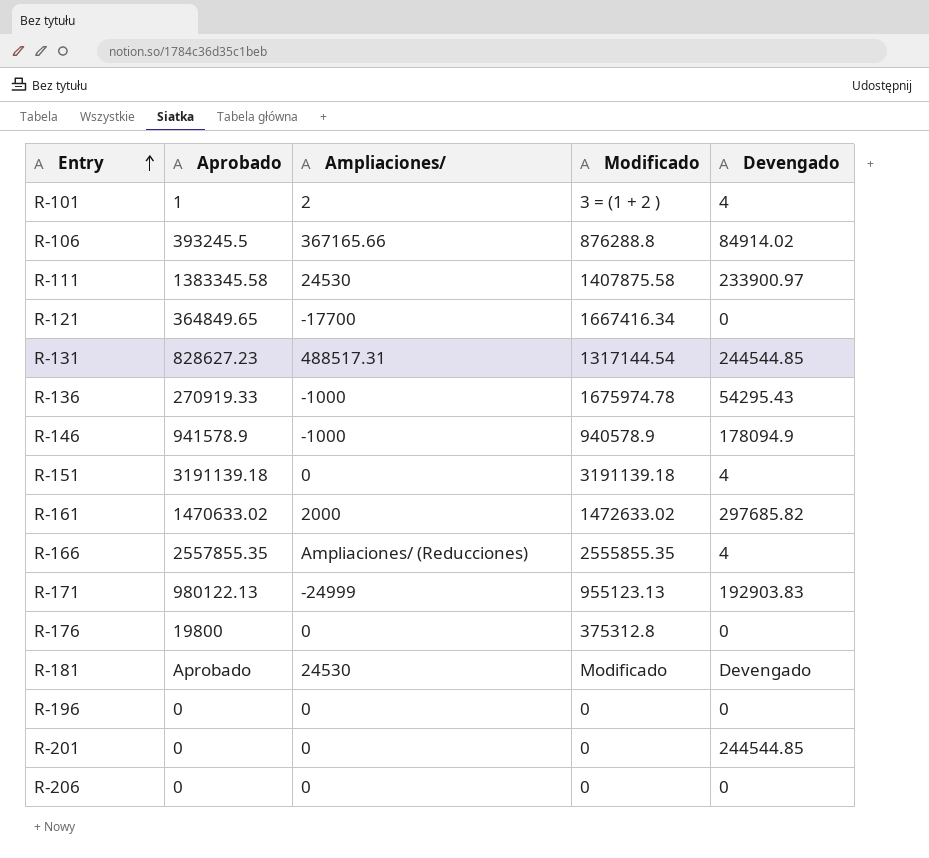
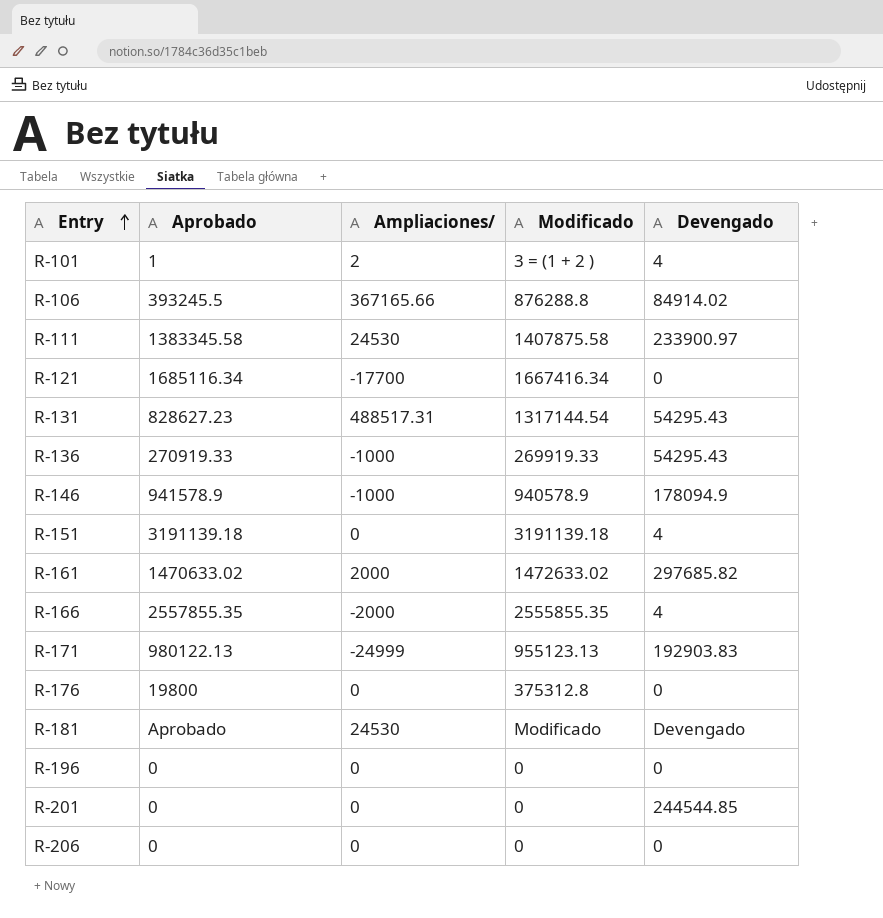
R-121 | Aprobado: 364849.65 -> 1685116.34
R-131 | Devengado: 244544.85 -> 54295.43
R-136 | Modificado: 1675974.78 -> 269919.33
R-166 | Ampliaciones/: Ampliaciones/ (Reducciones) -> -2000

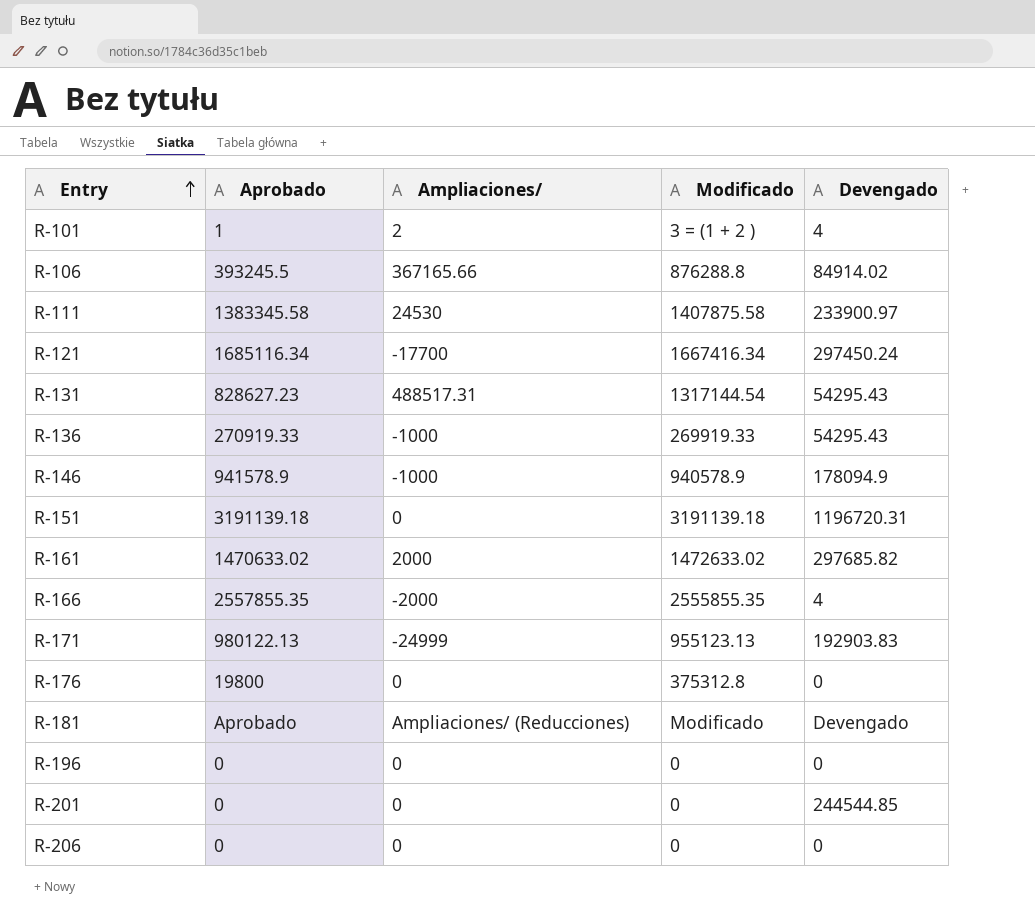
R-121 | Devengado: 0 -> 297450.24
R-151 | Devengado: 4 -> 1196720.31
R-181 | Ampliaciones/: 24530 -> Ampliaciones/ (Reducciones)

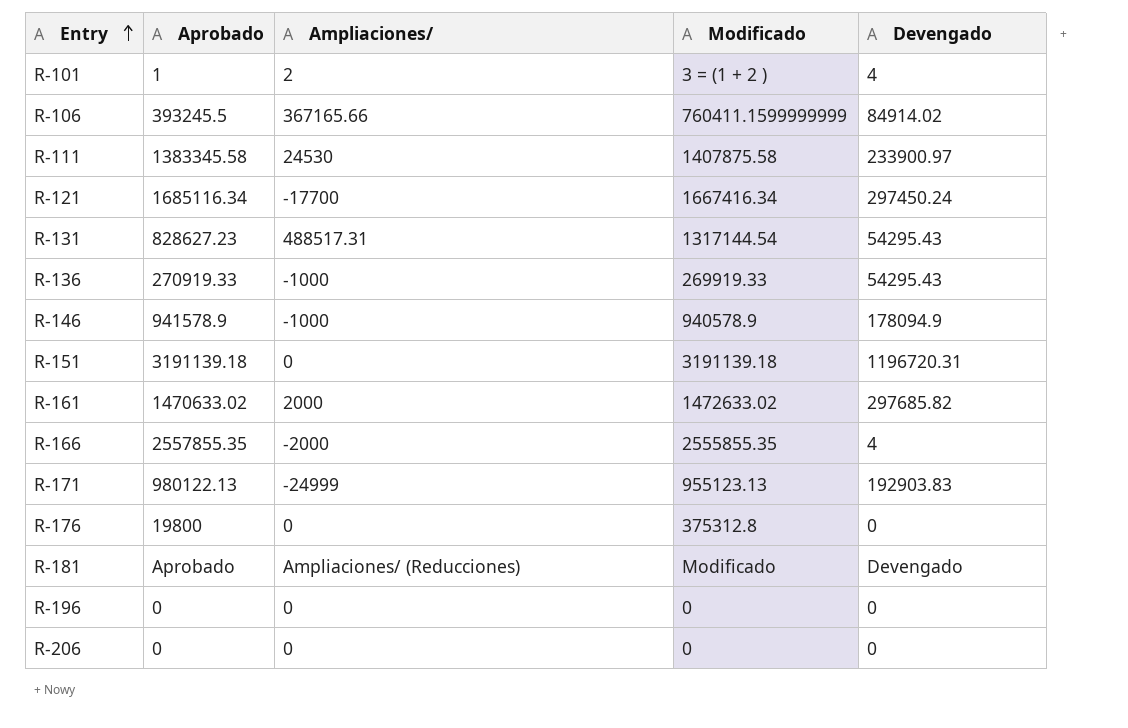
row R-201: 0 | 0 | 0 | 244544.85 -> none
R-106 | Modificado: 876288.8 -> 760411.1599999999

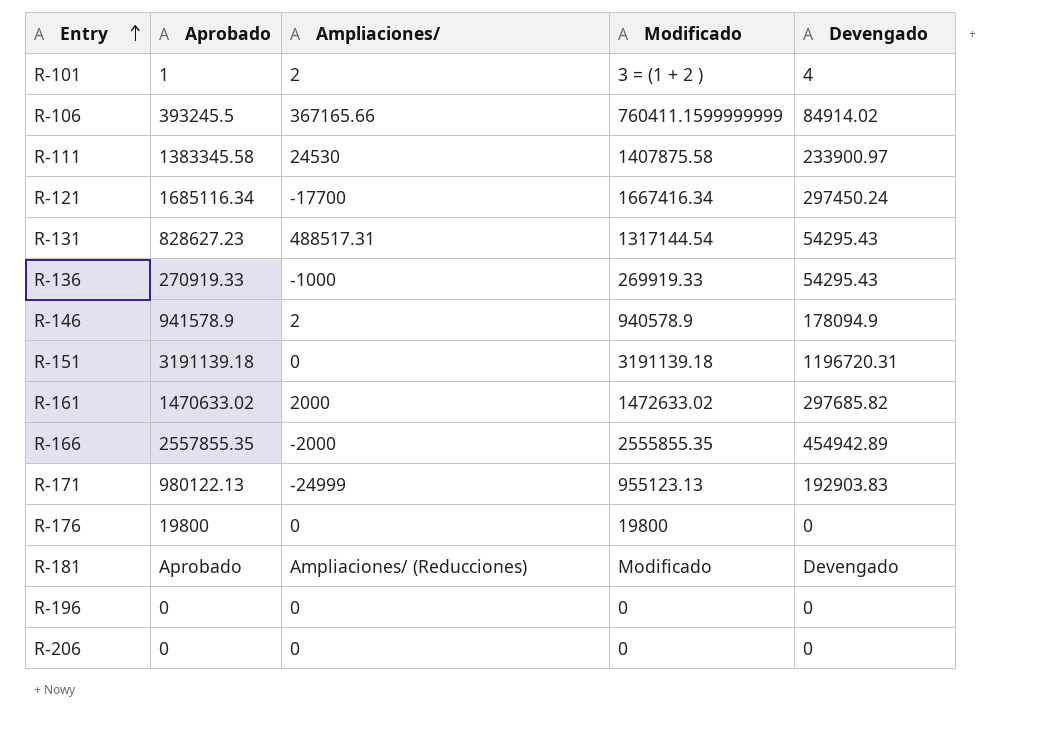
R-146 | Ampliaciones/: -1000 -> 2
R-166 | Devengado: 4 -> 454942.89
R-176 | Modificado: 375312.8 -> 19800

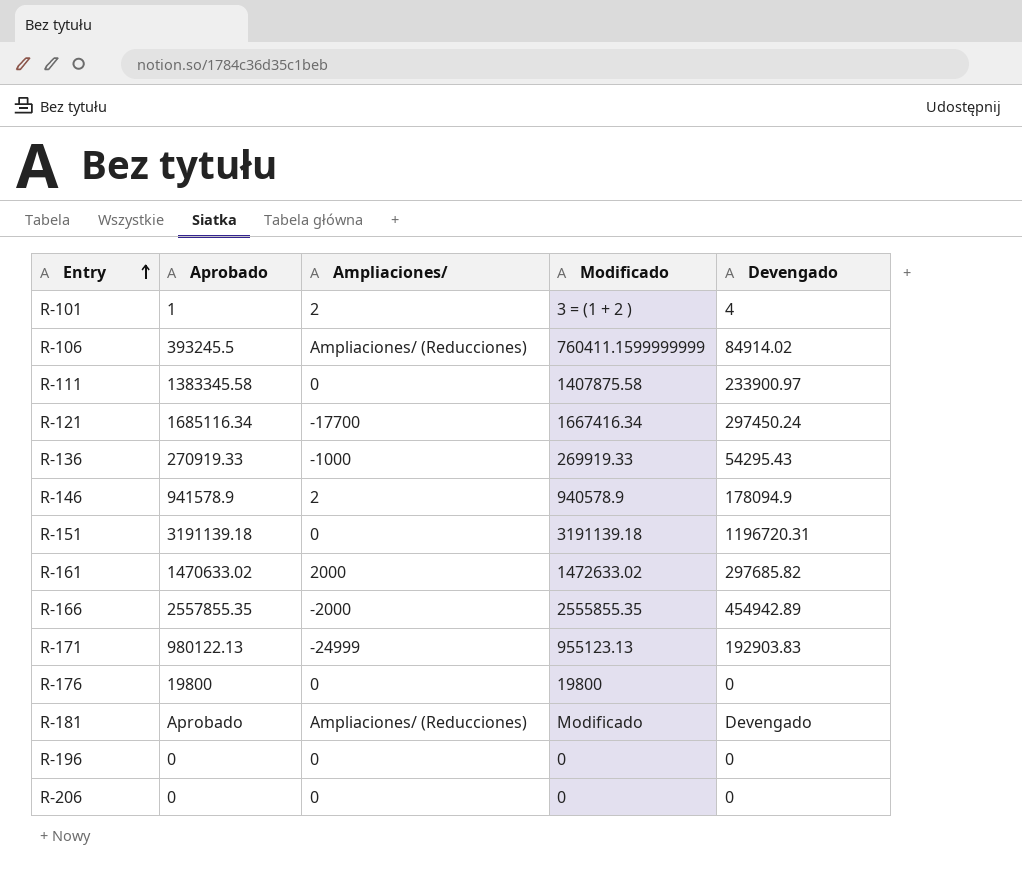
row R-131: 828627.23 | 488517.31 | 1317144.54 | 54295.43 -> none
R-106 | Ampliaciones/: 367165.66 -> Ampliaciones/ (Reducciones)
R-111 | Ampliaciones/: 24530 -> 0

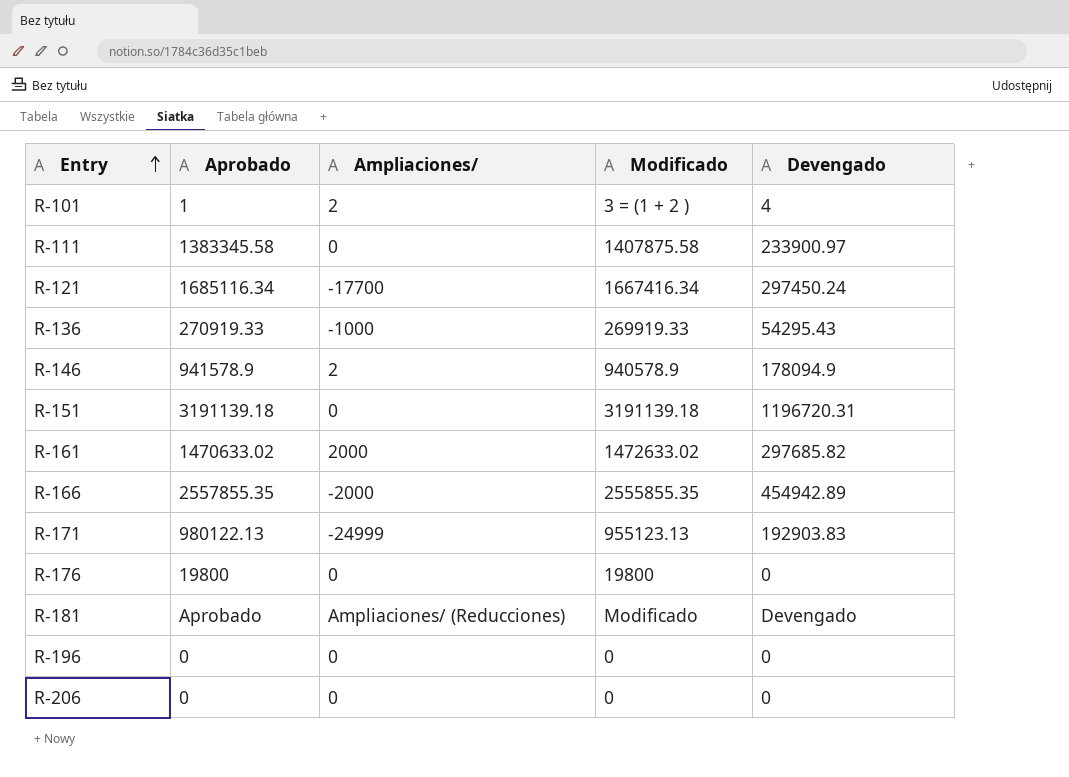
row R-106: 393245.5 | Ampliaciones/ (Reducciones) | 760411.1599999999 | 84914.02 -> none

